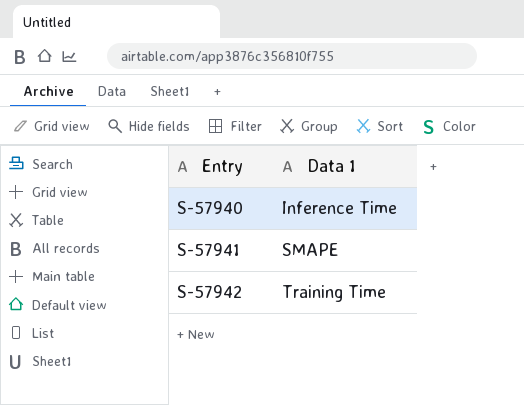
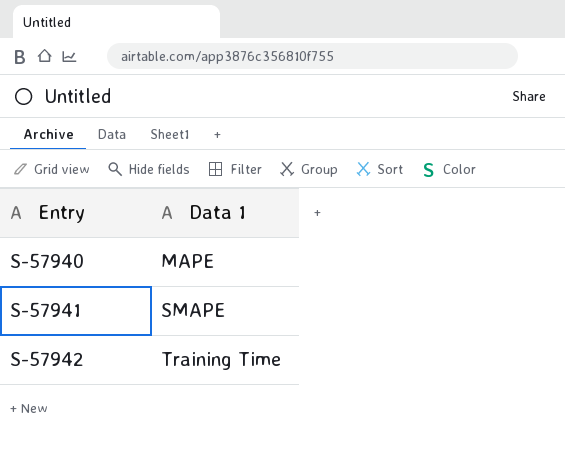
S-57940 | Data 1: Inference Time -> MAPE

